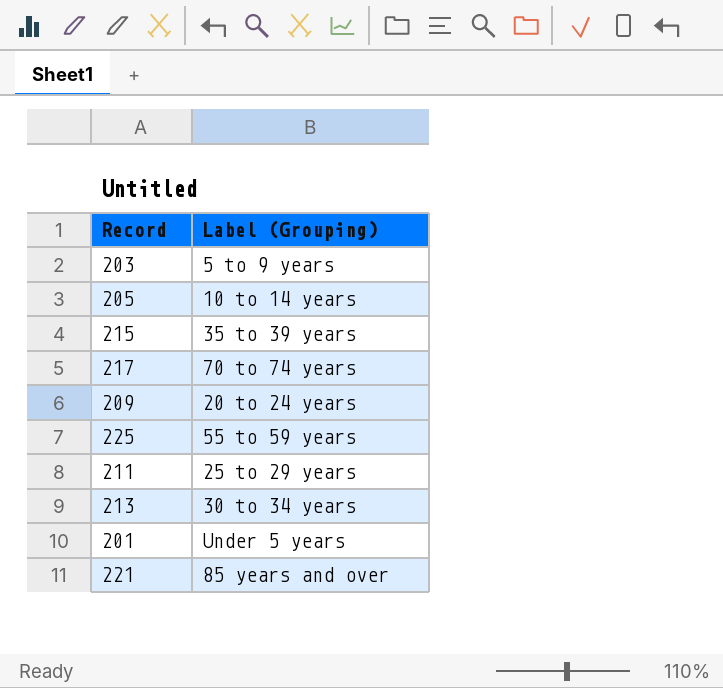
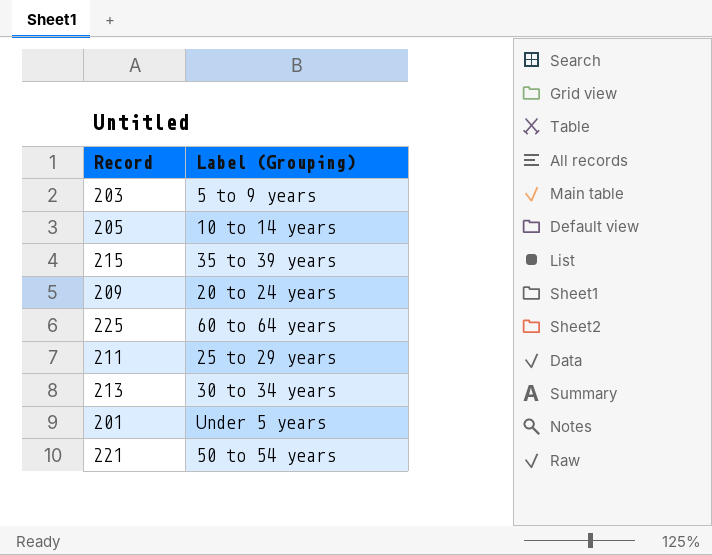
row 217: 70 to 74 years -> none
225 | Label (Grouping): 55 to 59 years -> 60 to 64 years
221 | Label (Grouping): 85 years and over -> 50 to 54 years

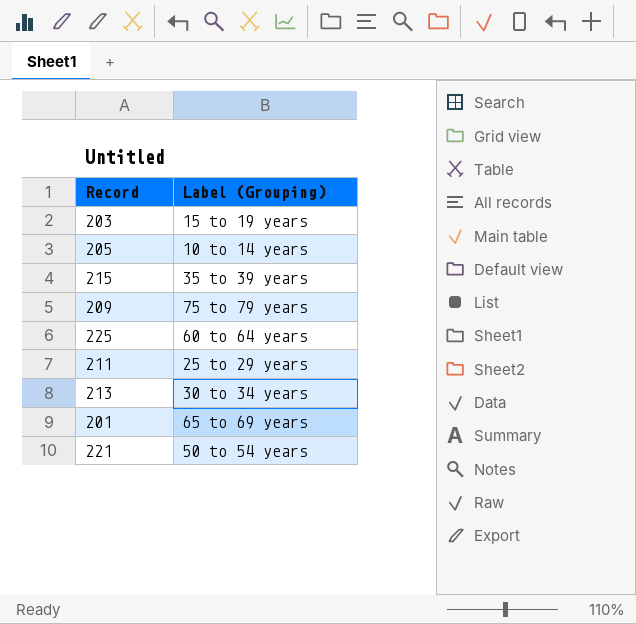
203 | Label (Grouping): 5 to 9 years -> 15 to 19 years
209 | Label (Grouping): 20 to 24 years -> 75 to 79 years
201 | Label (Grouping): Under 5 years -> 65 to 69 years

